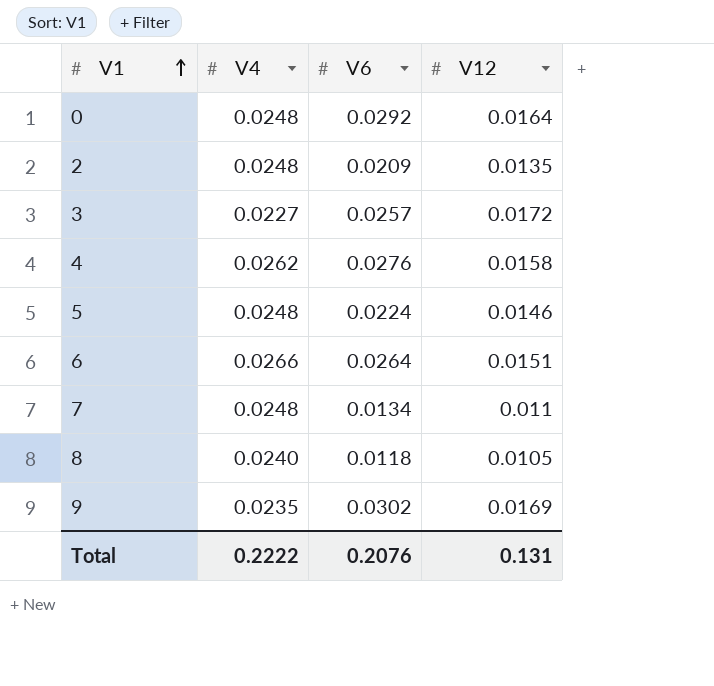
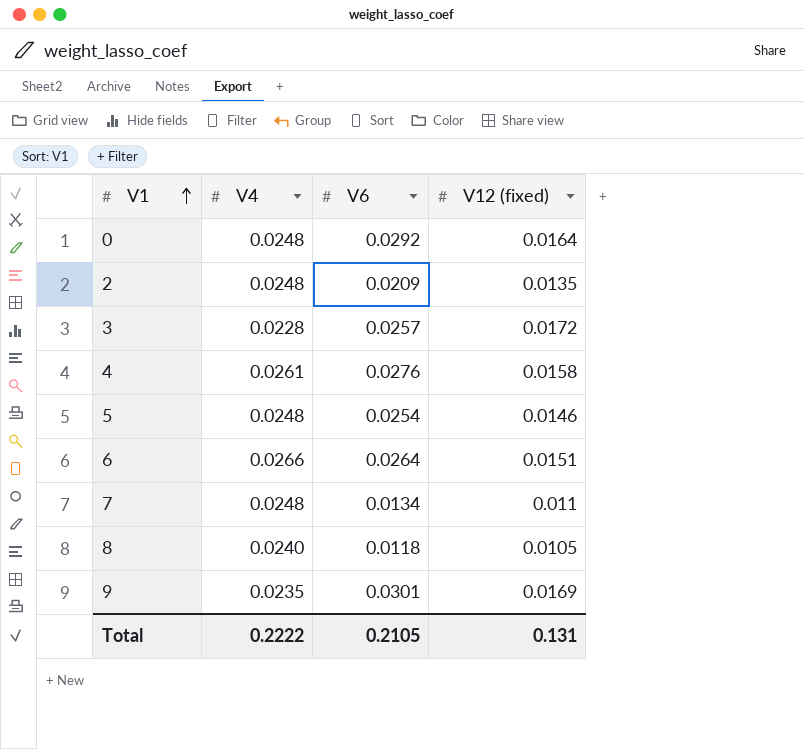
column name: V12 -> V12 (fixed)
3 | V4: 0.0227 -> 0.0228
4 | V4: 0.0262 -> 0.0261
5 | V6: 0.0224 -> 0.0254
9 | V6: 0.0302 -> 0.0301
Total | V6: 0.2076 -> 0.2105

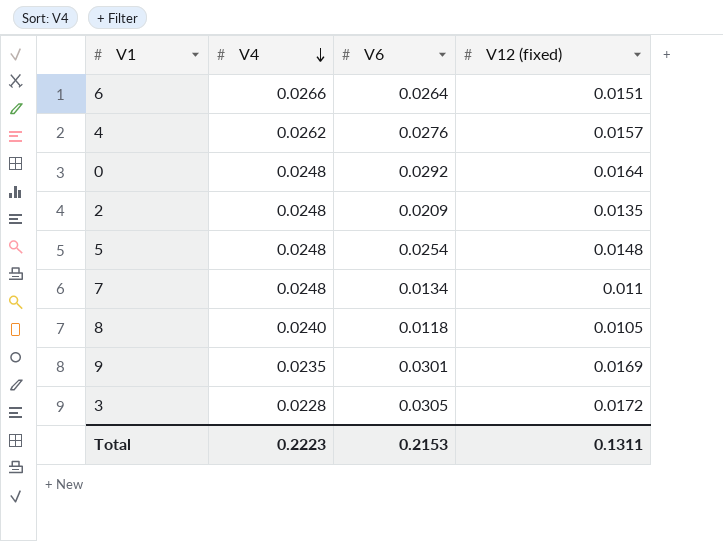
row order: V1 ascending -> V4 descending
4 | V4: 0.0261 -> 0.0262
4 | V12 (fixed): 0.0158 -> 0.0157
5 | V12 (fixed): 0.0146 -> 0.0148
3 | V6: 0.0257 -> 0.0305
Total | V4: 0.2222 -> 0.2223
Total | V6: 0.2105 -> 0.2153
Total | V12 (fixed): 0.131 -> 0.1311

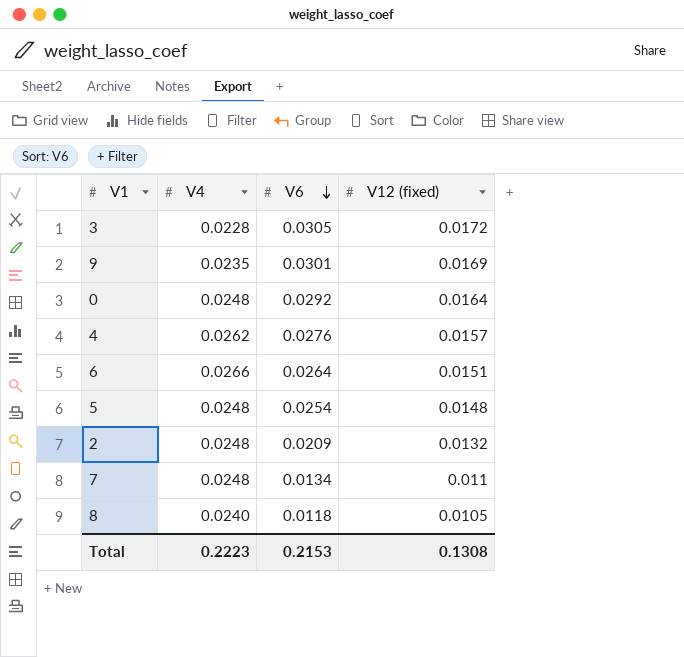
row order: V4 descending -> V6 descending
2 | V12 (fixed): 0.0135 -> 0.0132
Total | V12 (fixed): 0.1311 -> 0.1308

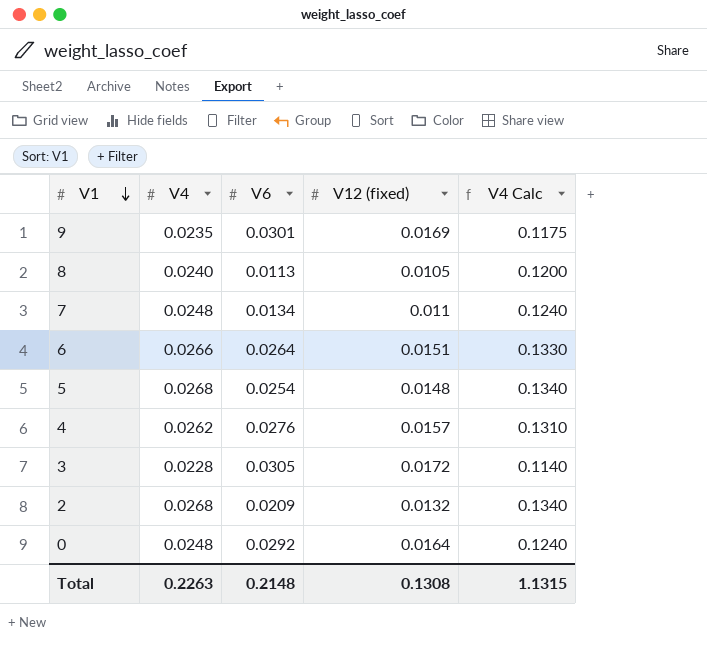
row order: V6 descending -> V1 descending
column V4 Calc | formula: none -> [V4] * 5
8 | V6: 0.0118 -> 0.0113
5 | V4: 0.0248 -> 0.0268
2 | V4: 0.0248 -> 0.0268
Total | V4: 0.2223 -> 0.2263
Total | V6: 0.2153 -> 0.2148

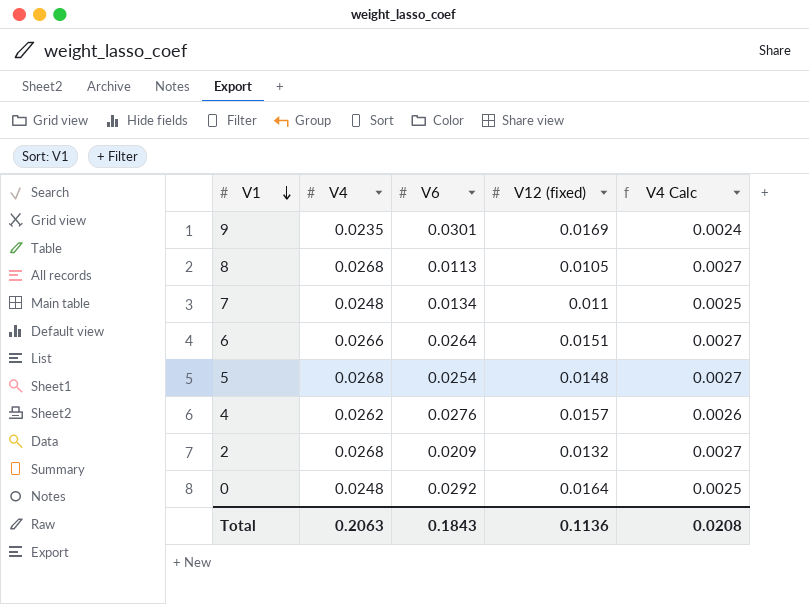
column V4 Calc | formula: [V4] * 5 -> [V4] * 0.1
row 3: 0.0228 | 0.0305 | 0.0172 | 0.1140 -> none
8 | V4: 0.0240 -> 0.0268
Total | V4: 0.2263 -> 0.2063
Total | V6: 0.2148 -> 0.1843
Total | V12 (fixed): 0.1308 -> 0.1136
Total | V4 Calc: 1.1315 -> 0.0208

